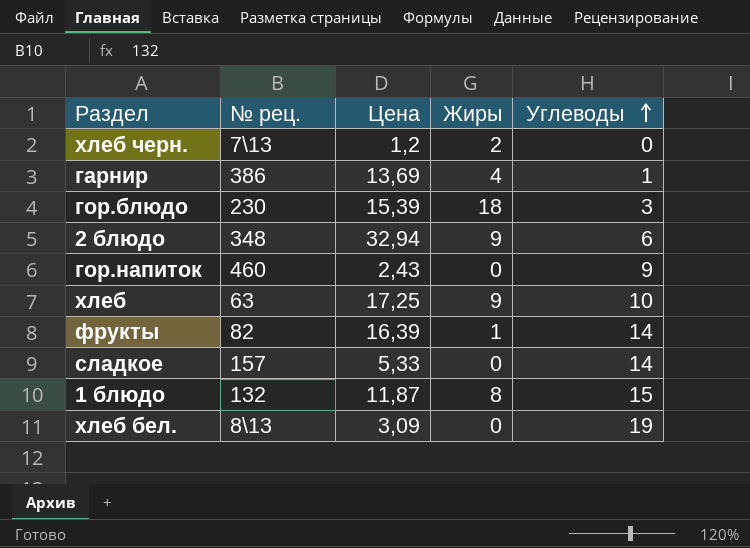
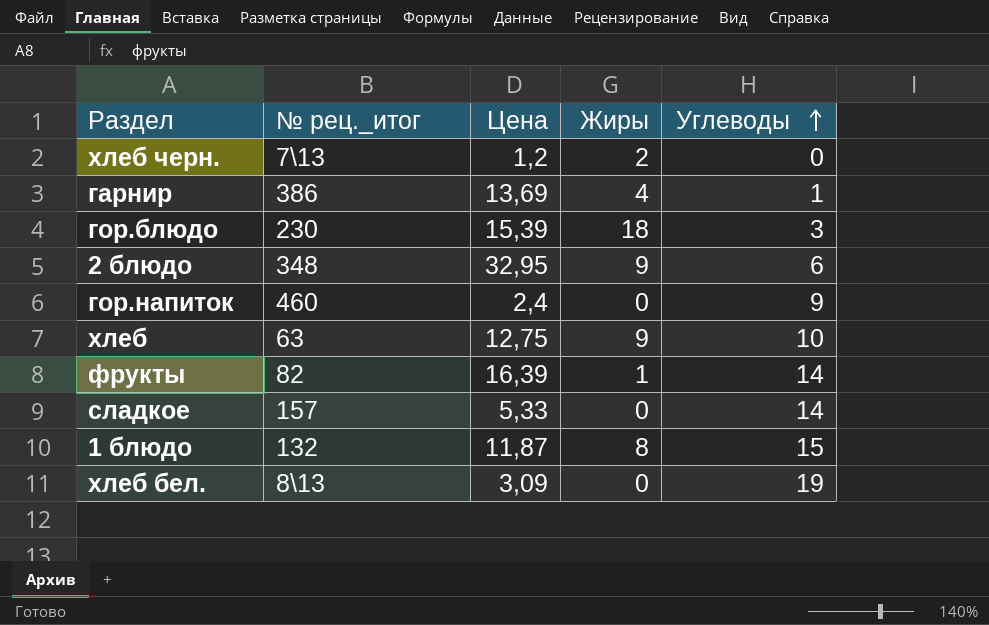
column name: № рец. -> № рец._итог
2 блюдо | Цена: 32,94 -> 32,95
гор.напиток | Цена: 2,43 -> 2,4
хлеб | Цена: 17,25 -> 12,75

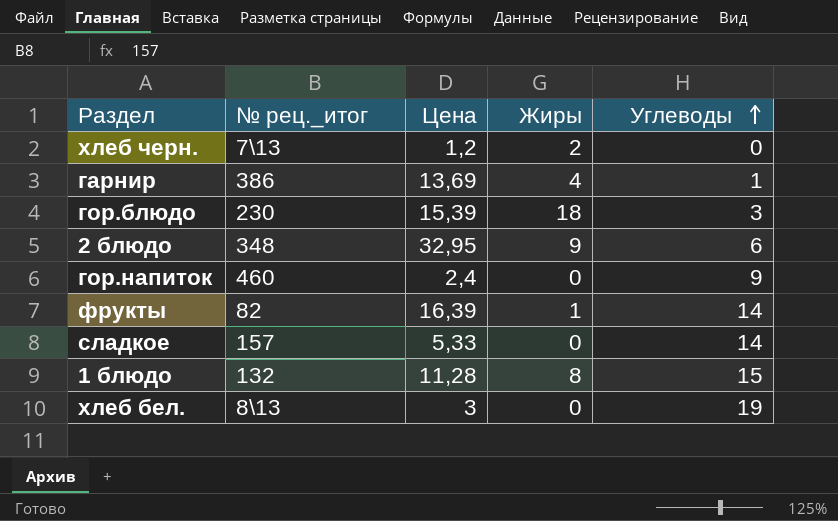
row хлеб: 63 | 12,75 | 9 | 10 -> none
1 блюдо | Цена: 11,87 -> 11,28
хлеб бел. | Цена: 3,09 -> 3

